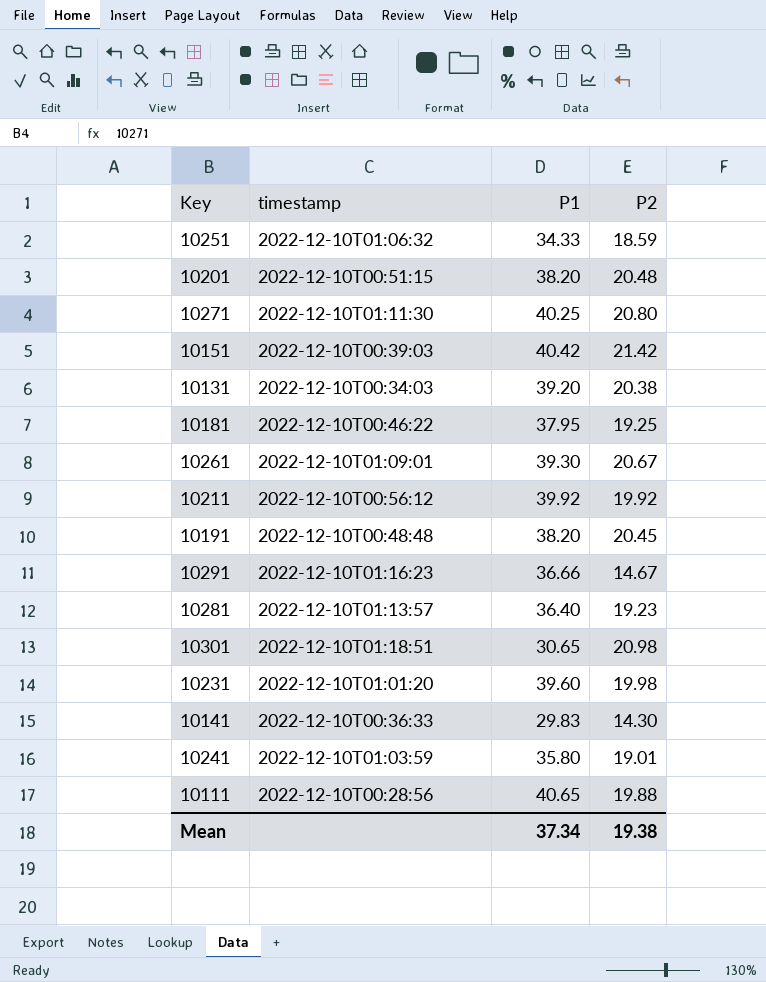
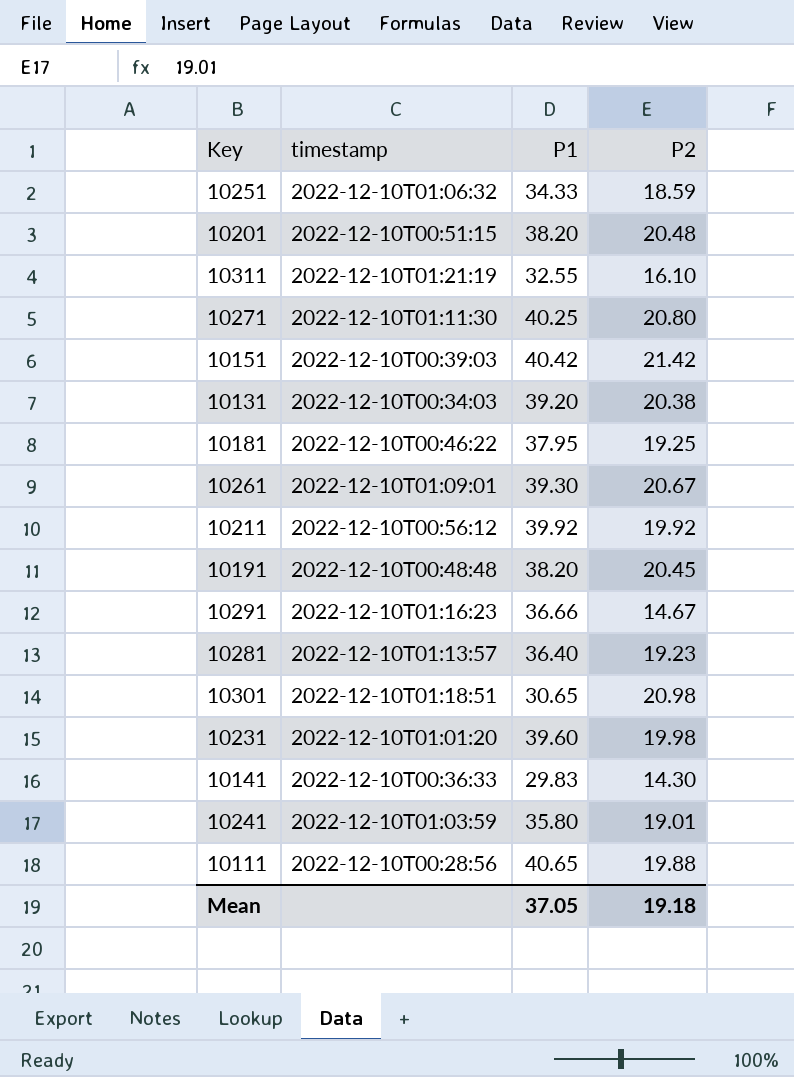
row 10311: none -> 2022-12-10T01:21:19 | 32.55 | 16.10
Mean | P1: 37.34 -> 37.05
Mean | P2: 19.38 -> 19.18

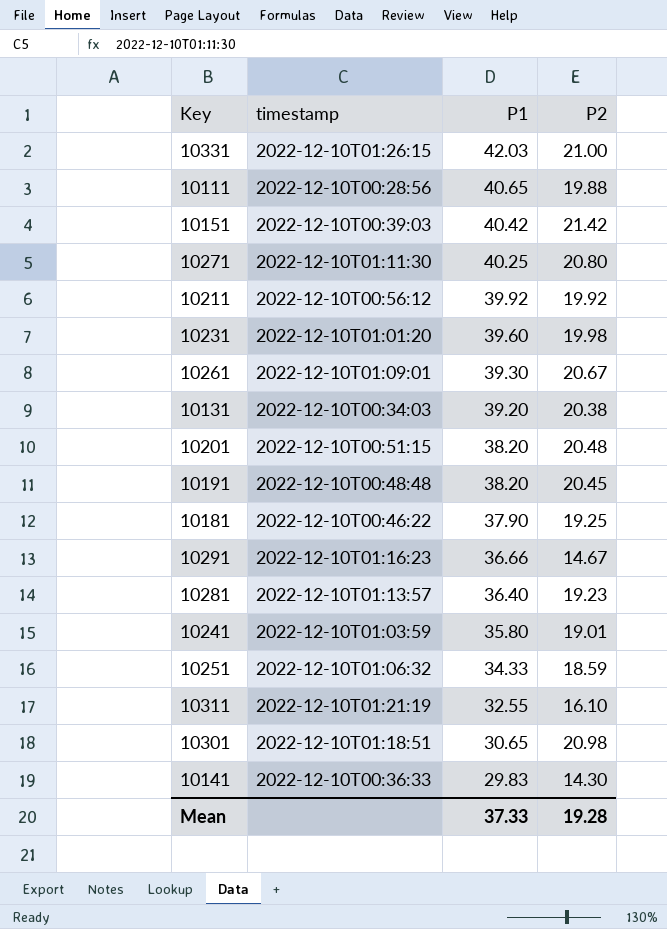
row order: none -> P1 descending
row 10331: none -> 2022-12-10T01:26:15 | 42.03 | 21.00
10181 | P1: 37.95 -> 37.90
Mean | P1: 37.05 -> 37.33
Mean | P2: 19.18 -> 19.28

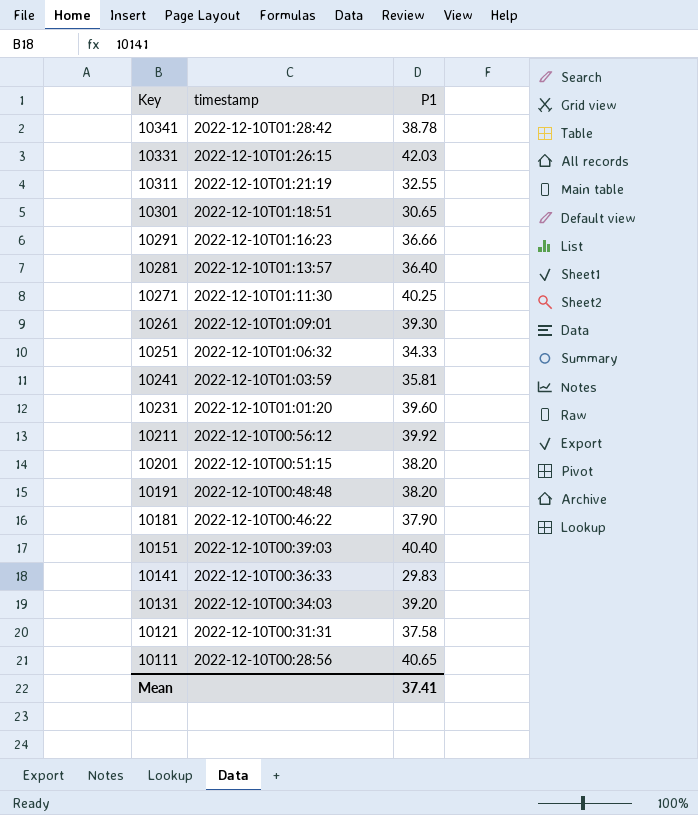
row order: P1 descending -> Key descending
column P2 | position: 4 -> none
row 10341: none -> 2022-12-10T01:28:42 | 38.78
10241 | P1: 35.80 -> 35.81
10151 | P1: 40.42 -> 40.40
row 10121: none -> 2022-12-10T00:31:31 | 37.58
Mean | P1: 37.33 -> 37.41

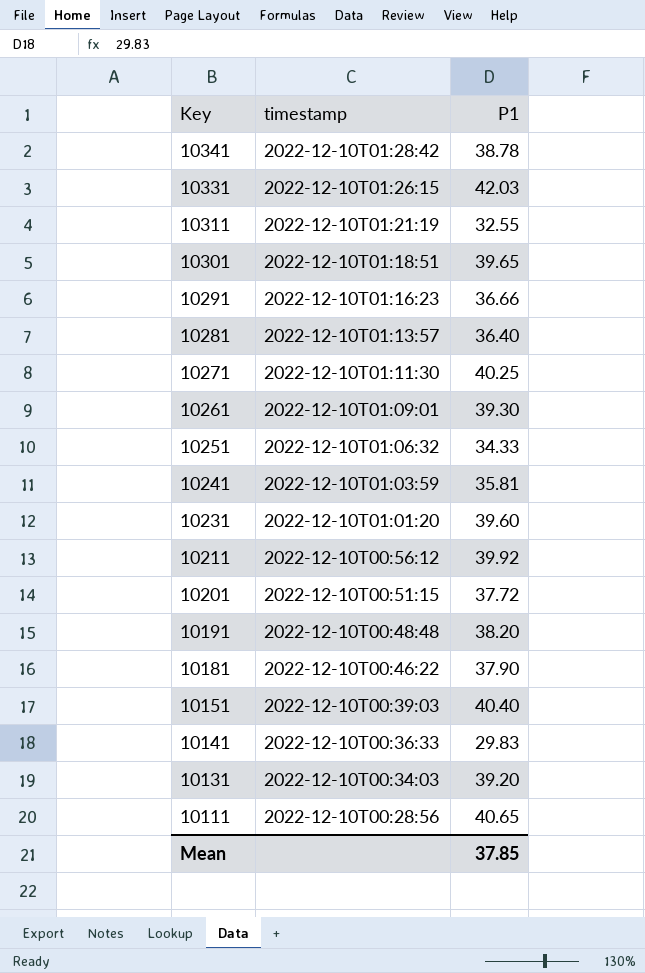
row 10121: 2022-12-10T00:31:31 | 37.58 -> none
10301 | P1: 30.65 -> 39.65
10201 | P1: 38.20 -> 37.72
Mean | P1: 37.41 -> 37.85

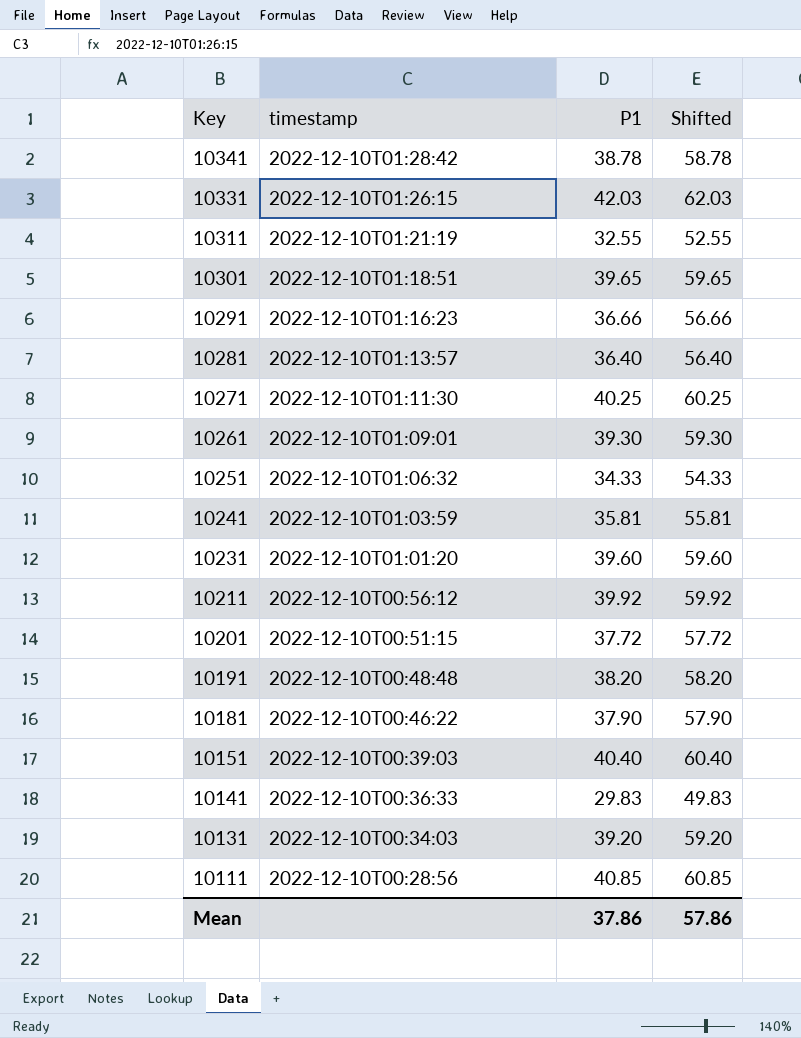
column Shifted | formula: none -> [P1] + 20
10111 | P1: 40.65 -> 40.85
Mean | P1: 37.85 -> 37.86

